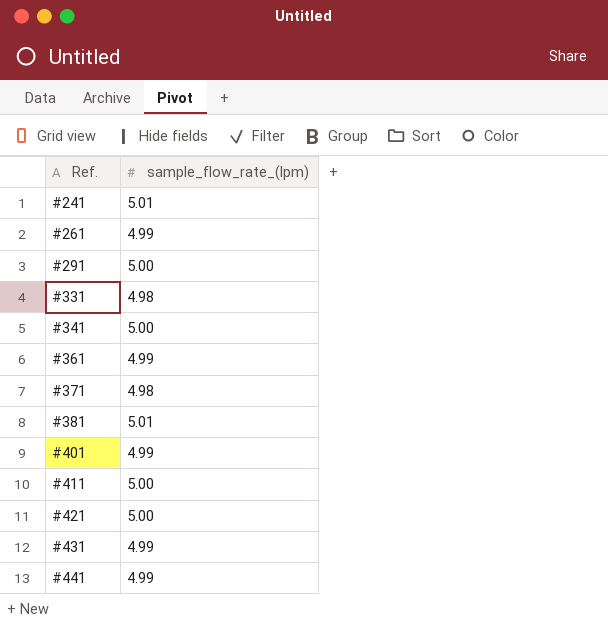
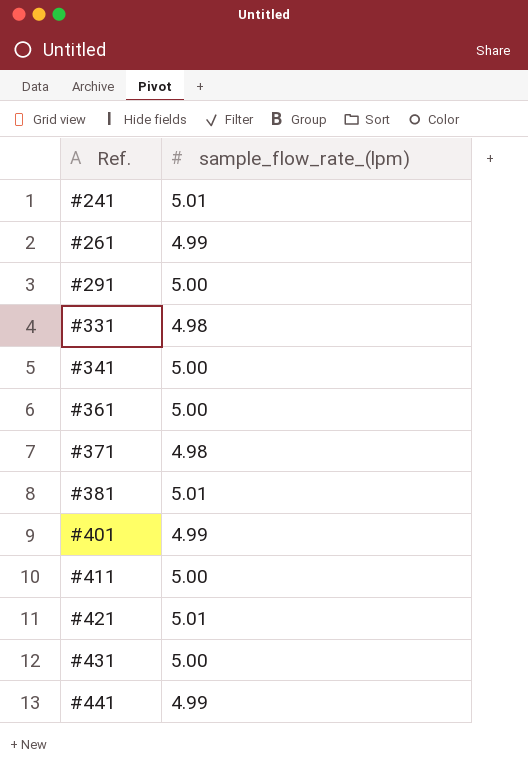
#361 | sample_flow_rate_(lpm): 4.99 -> 5.00
#421 | sample_flow_rate_(lpm): 5.00 -> 5.01
#431 | sample_flow_rate_(lpm): 4.99 -> 5.00

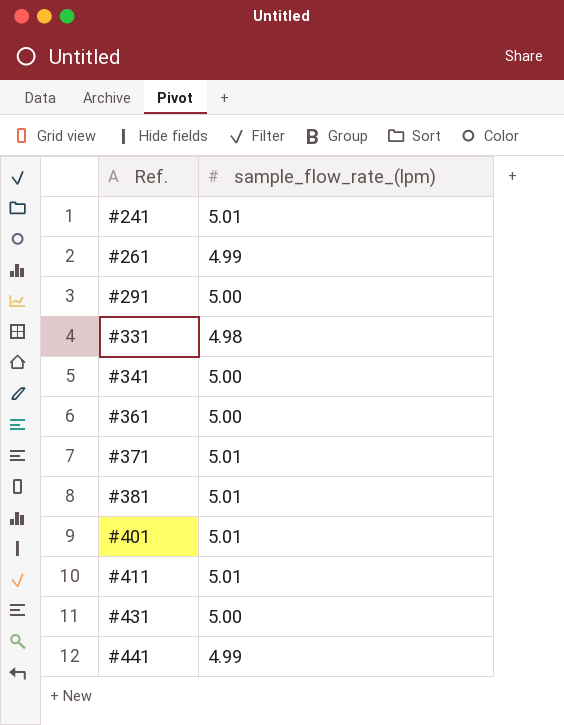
row #421: 5.01 -> none
#371 | sample_flow_rate_(lpm): 4.98 -> 5.01
#401 | sample_flow_rate_(lpm): 4.99 -> 5.01
#411 | sample_flow_rate_(lpm): 5.00 -> 5.01

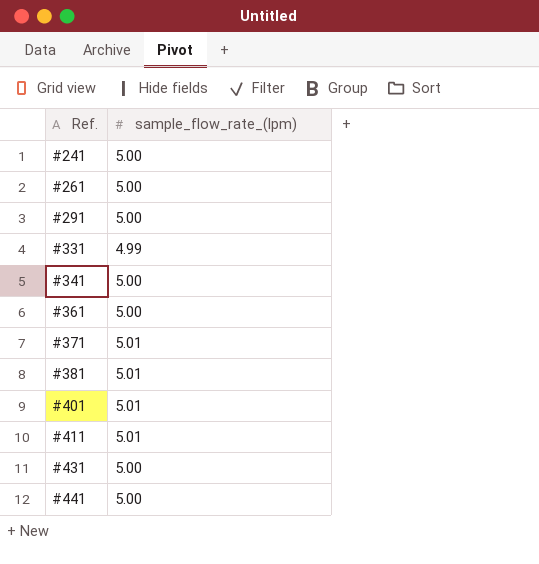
#241 | sample_flow_rate_(lpm): 5.01 -> 5.00
#261 | sample_flow_rate_(lpm): 4.99 -> 5.00
#331 | sample_flow_rate_(lpm): 4.98 -> 4.99
#441 | sample_flow_rate_(lpm): 4.99 -> 5.00

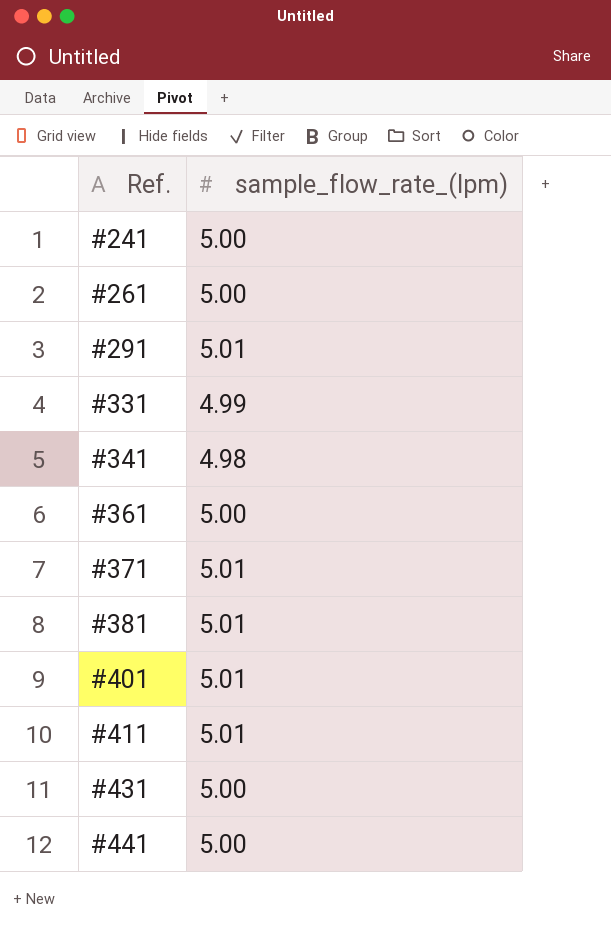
#291 | sample_flow_rate_(lpm): 5.00 -> 5.01
#341 | sample_flow_rate_(lpm): 5.00 -> 4.98

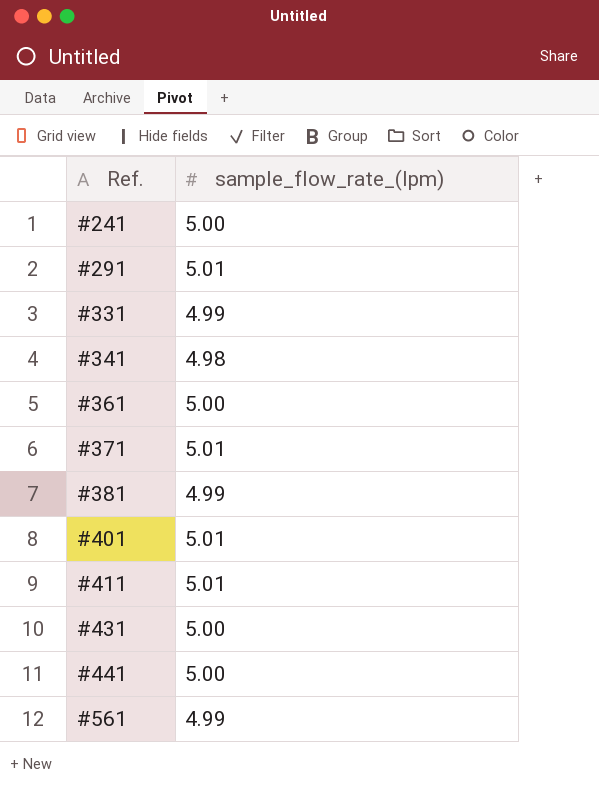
row #261: 5.00 -> none
#381 | sample_flow_rate_(lpm): 5.01 -> 4.99
row #561: none -> 4.99

